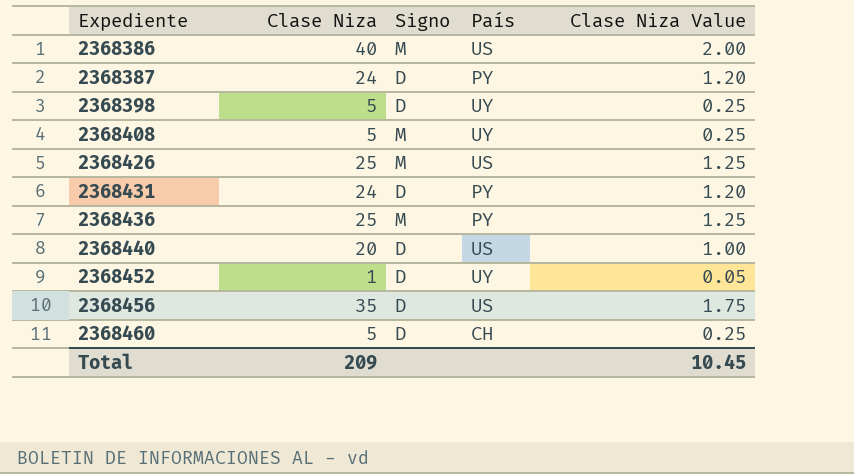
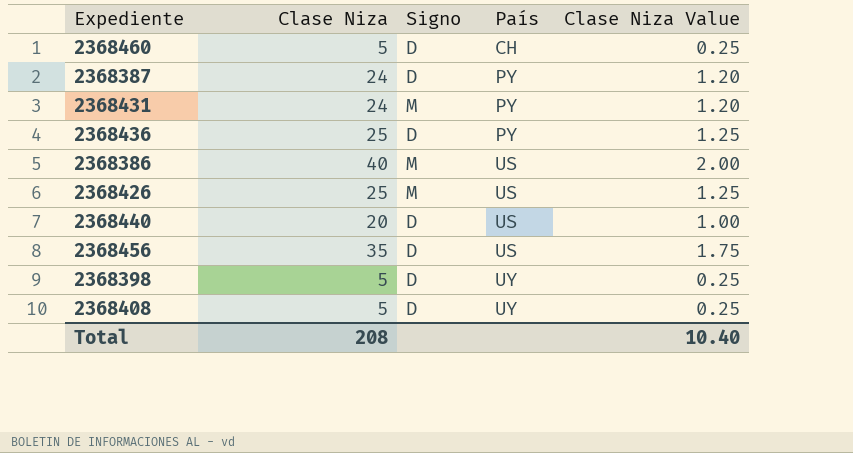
row order: Expediente ascending -> País ascending
row 2368452: 1 | D | UY | 0.05 -> none
2368431 | Signo: D -> M
2368436 | Signo: M -> D
2368408 | Signo: M -> D
Total | Clase Niza: 209 -> 208
Total | Clase Niza Value: 10.45 -> 10.40

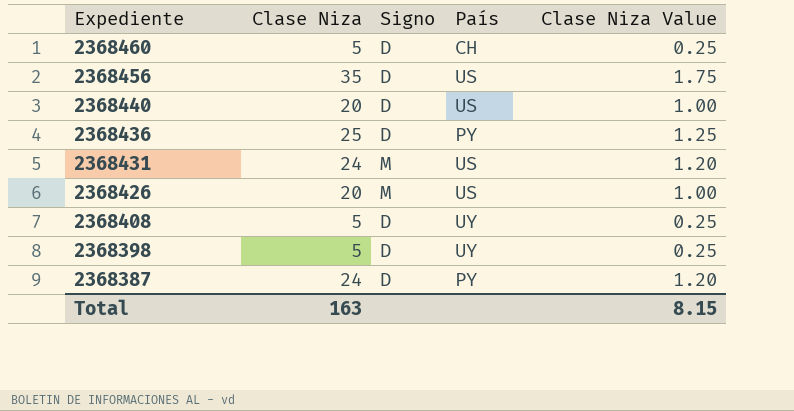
row order: País ascending -> Expediente descending
row 2368386: 40 | M | US | 2.00 -> none
2368431 | País: PY -> US
2368426 | Clase Niza: 25 -> 20
2368426 | Clase Niza Value: 1.25 -> 1.00
Total | Clase Niza: 208 -> 163
Total | Clase Niza Value: 10.40 -> 8.15

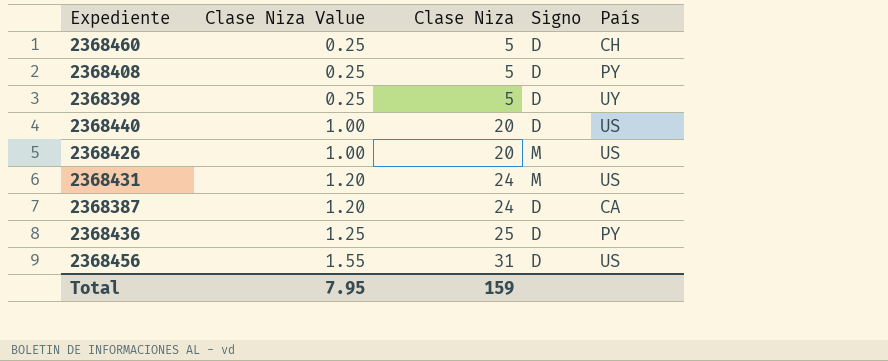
row order: Expediente descending -> Clase Niza Value ascending
column Clase Niza Value | position: 5 -> 2
2368408 | País: UY -> PY
2368387 | País: PY -> CA
2368456 | Clase Niza Value: 1.75 -> 1.55
2368456 | Clase Niza: 35 -> 31
Total | Clase Niza Value: 8.15 -> 7.95
Total | Clase Niza: 163 -> 159

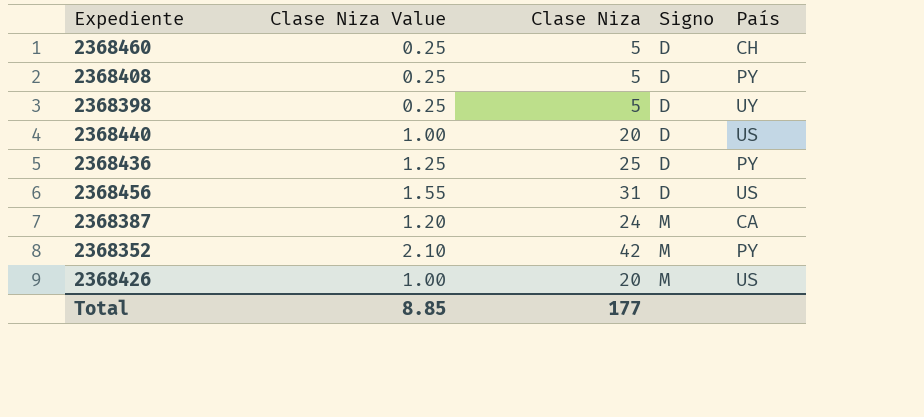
row order: Clase Niza Value ascending -> Signo ascending
row 2368431: 1.20 | 24 | M | US -> none
2368387 | Signo: D -> M
row 2368352: none -> 2.10 | 42 | M | PY
Total | Clase Niza Value: 7.95 -> 8.85
Total | Clase Niza: 159 -> 177

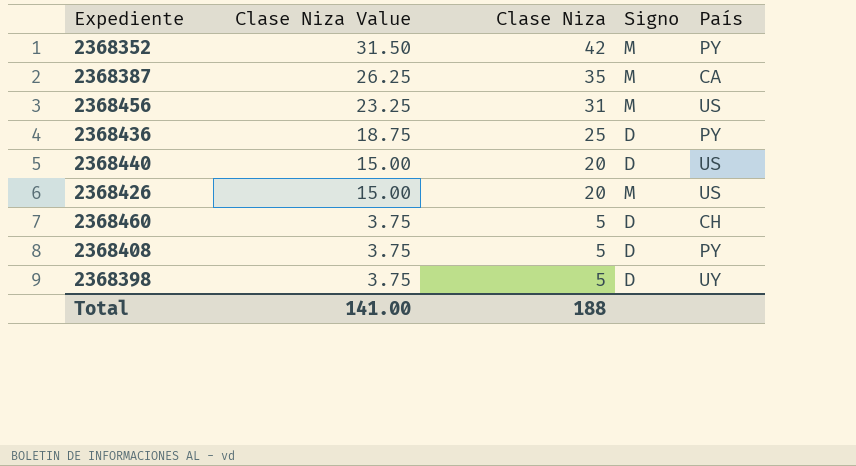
row order: Signo ascending -> Clase Niza Value descending
column Clase Niza Value | formula: [Clase Niza] * 0.05 -> [Clase Niza] * 0.75
2368387 | Clase Niza: 24 -> 35
2368456 | Signo: D -> M
Total | Clase Niza Value: 8.85 -> 141.00
Total | Clase Niza: 177 -> 188

